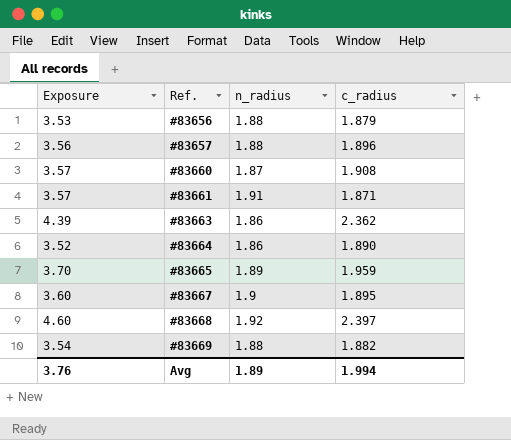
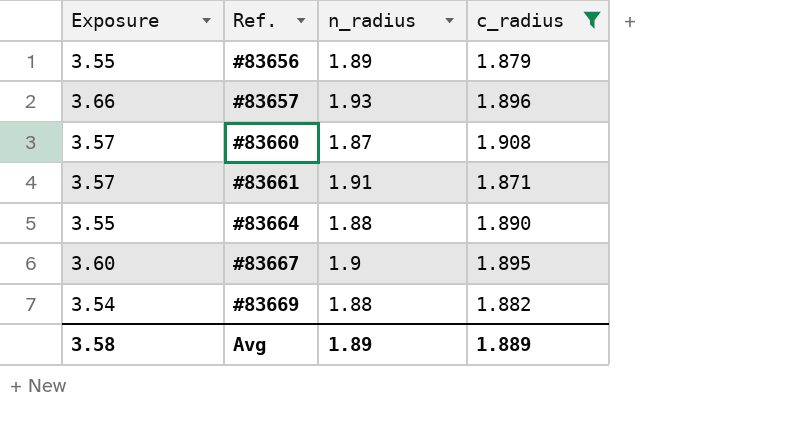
filter: none -> c_radius <= 1.908
#83656 | Exposure: 3.53 -> 3.55
#83656 | n_radius: 1.88 -> 1.89
#83657 | Exposure: 3.56 -> 3.66
#83657 | n_radius: 1.88 -> 1.93
#83664 | Exposure: 3.52 -> 3.55
#83664 | n_radius: 1.86 -> 1.88
Avg | Exposure: 3.76 -> 3.58
Avg | c_radius: 1.994 -> 1.889

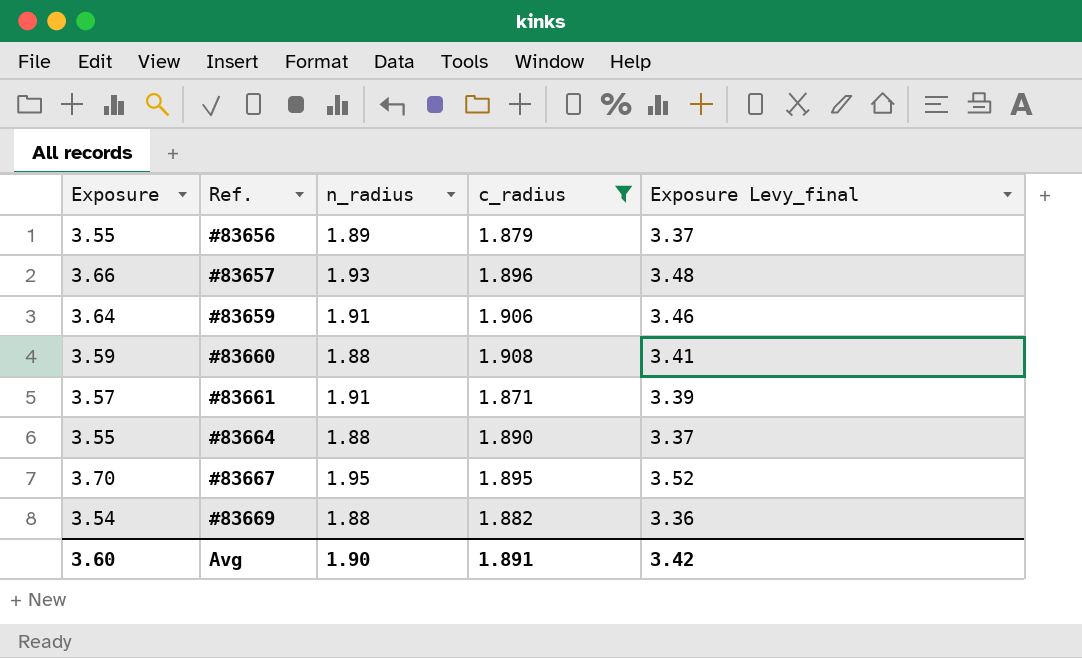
column Exposure Levy_final | formula: none -> [Exposure] * 0.95
row #83659: none -> 3.64 | 1.91 | 1.906 | 3.46
#83660 | Exposure: 3.57 -> 3.59
#83660 | n_radius: 1.87 -> 1.88
#83667 | Exposure: 3.60 -> 3.70
#83667 | n_radius: 1.9 -> 1.95
Avg | Exposure: 3.58 -> 3.60
Avg | n_radius: 1.89 -> 1.90
Avg | c_radius: 1.889 -> 1.891

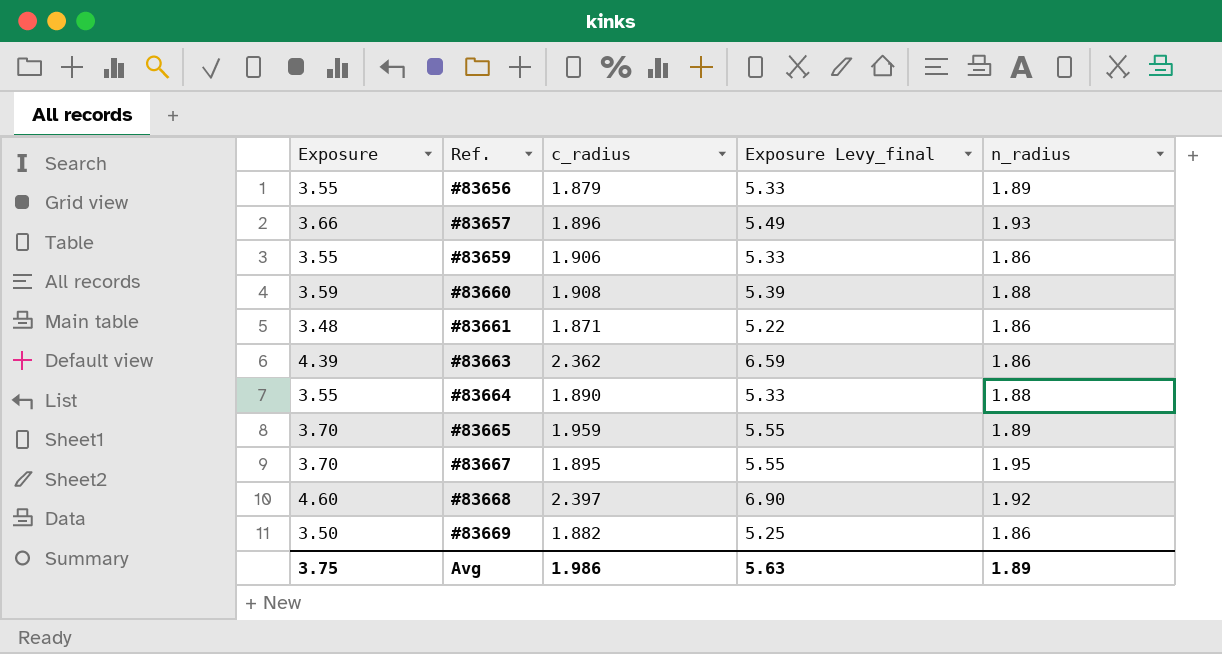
filter: c_radius <= 1.908 -> none
column Exposure Levy_final | formula: [Exposure] * 0.95 -> [Exposure] * 1.5
column n_radius | position: 3 -> 5
#83659 | Exposure: 3.64 -> 3.55
#83659 | n_radius: 1.91 -> 1.86
#83661 | Exposure: 3.57 -> 3.48
#83661 | n_radius: 1.91 -> 1.86
#83669 | Exposure: 3.54 -> 3.50
#83669 | n_radius: 1.88 -> 1.86
Avg | Exposure: 3.60 -> 3.75
Avg | c_radius: 1.891 -> 1.986
Avg | Exposure Levy_final: 3.42 -> 5.63
Avg | n_radius: 1.90 -> 1.89

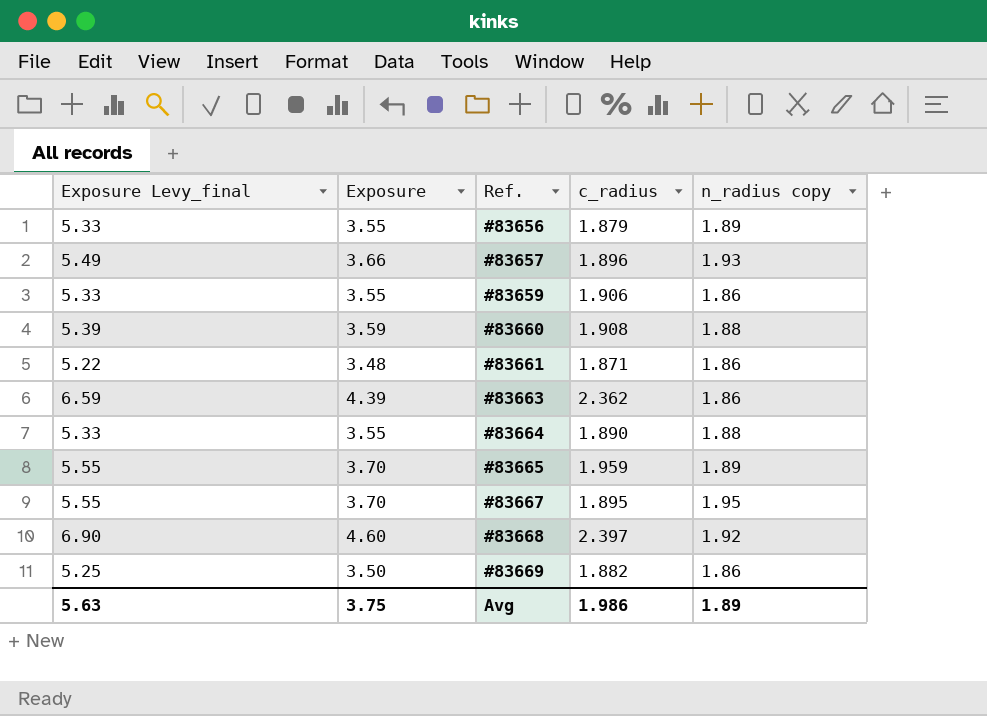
column Exposure Levy_final | position: 4 -> 1
column name: n_radius -> n_radius copy

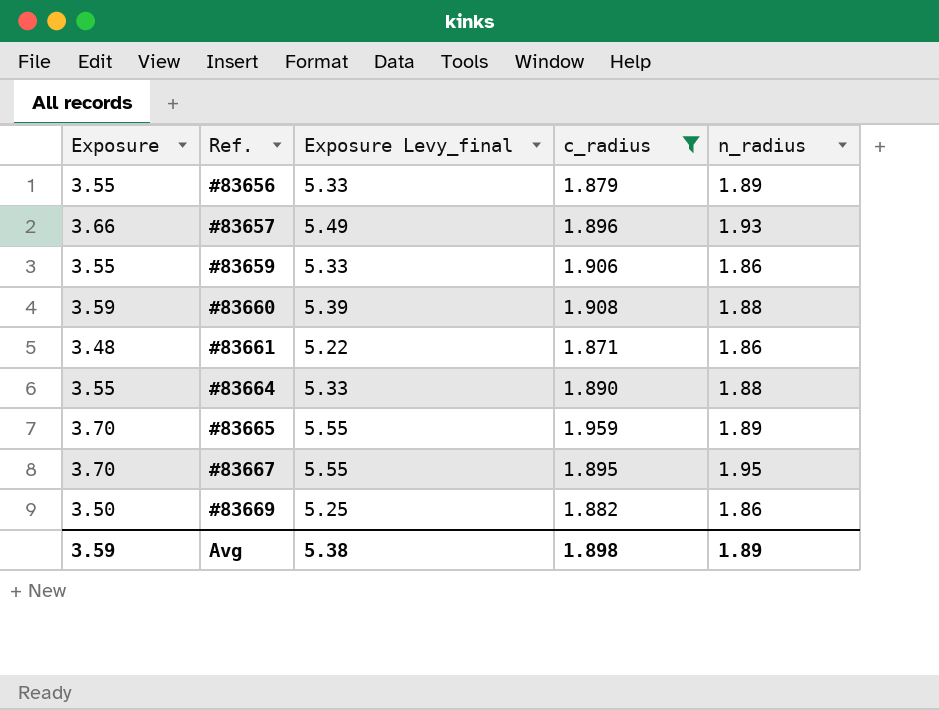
filter: none -> c_radius <= 1.959
column Exposure Levy_final | position: 1 -> 3
column name: n_radius copy -> n_radius
Avg | Exposure: 3.75 -> 3.59
Avg | Exposure Levy_final: 5.63 -> 5.38
Avg | c_radius: 1.986 -> 1.898

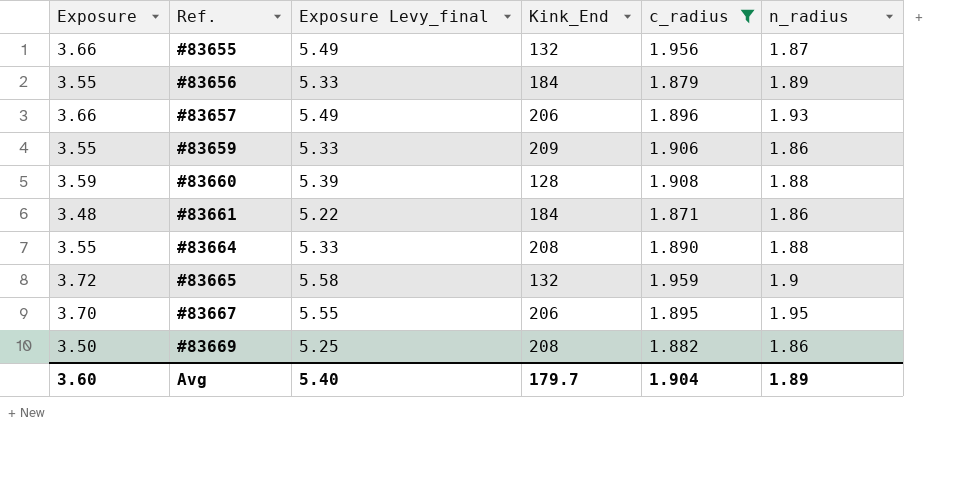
column Kink_End | position: none -> 4
row #83655: none -> 3.66 | 5.49 | 132 | 1.956 | 1.87
#83665 | Exposure: 3.70 -> 3.72
#83665 | Exposure Levy_final: 5.55 -> 5.58
#83665 | n_radius: 1.89 -> 1.9
Avg | Exposure: 3.59 -> 3.60
Avg | Exposure Levy_final: 5.38 -> 5.40
Avg | c_radius: 1.898 -> 1.904

